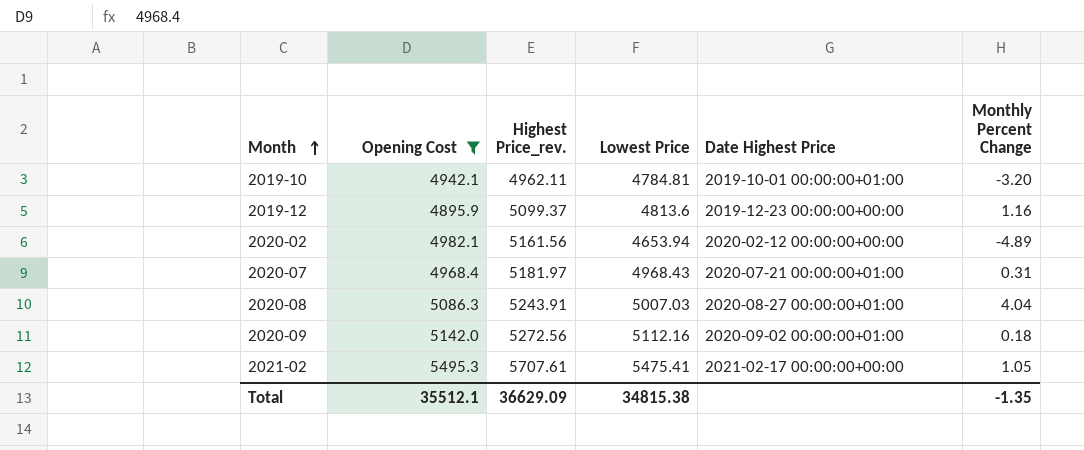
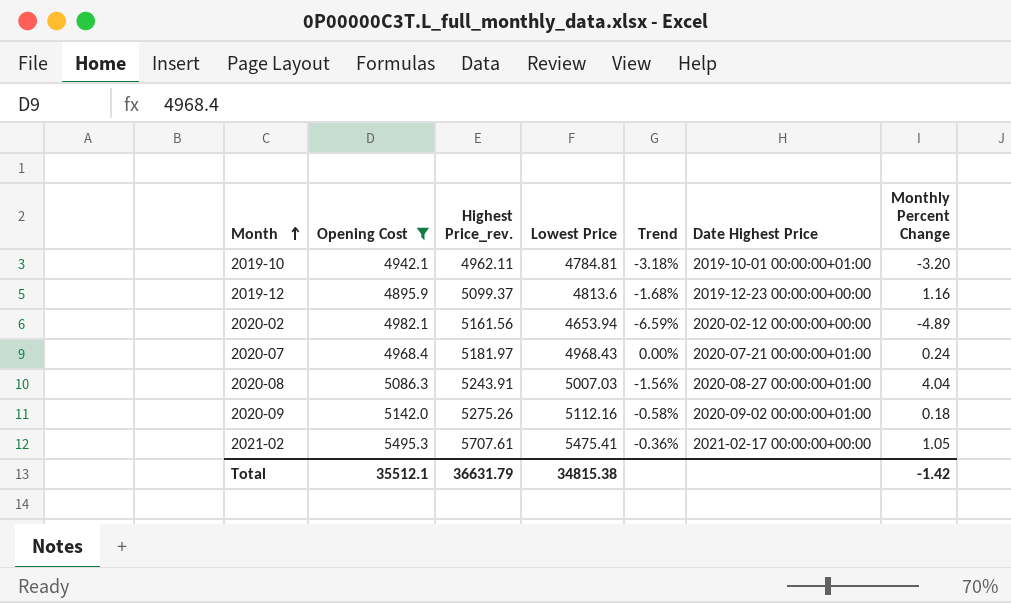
column Trend | formula: none -> ([Lowest Price] - [Opening Cost]) / [Opening Cost]
2020-07 | Monthly Percent Change: 0.31 -> 0.24
2020-09 | Highest Price_rev.: 5272.56 -> 5275.26
Total | Highest Price_rev.: 36629.09 -> 36631.79
Total | Monthly Percent Change: -1.35 -> -1.42

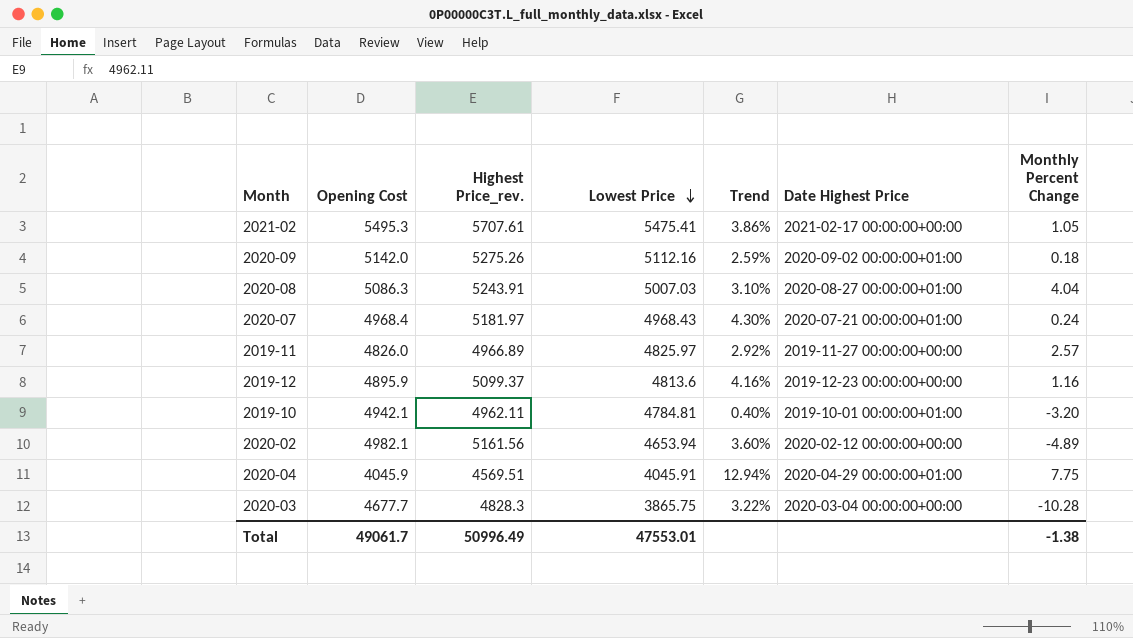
filter: Opening Cost >= 4895.9 -> none
row order: Month ascending -> Lowest Price descending
column Trend | formula: ([Lowest Price] - [Opening Cost]) / [Opening Cost] -> ([Highest Price_rev.] - [Opening Cost]) / [Opening Cost]
Total | Opening Cost: 35512.1 -> 49061.7
Total | Highest Price_rev.: 36631.79 -> 50996.49
Total | Lowest Price: 34815.38 -> 47553.01
Total | Monthly Percent Change: -1.42 -> -1.38

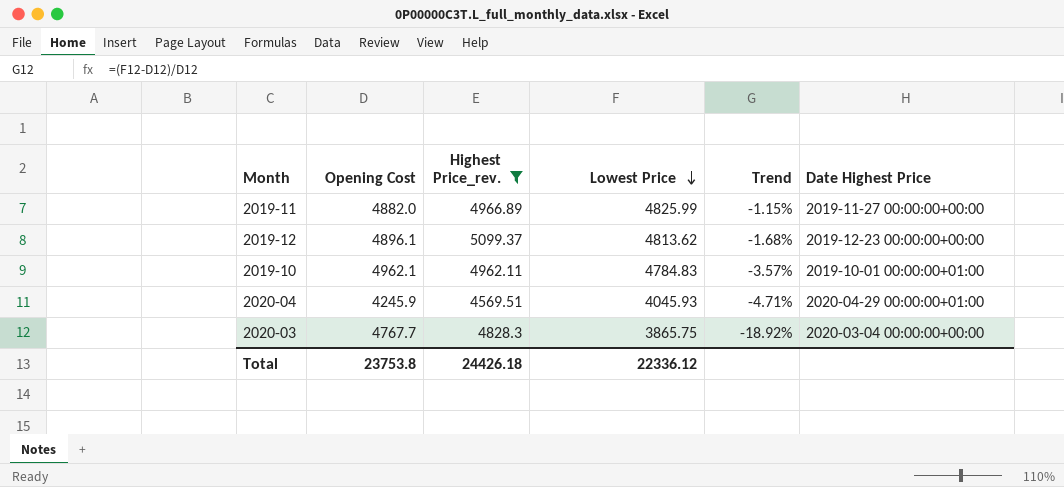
filter: none -> Highest Price_rev. <= 5099.37
column Monthly Percent Change | position: 7 -> none
column Trend | formula: ([Highest Price_rev.] - [Opening Cost]) / [Opening Cost] -> ([Lowest Price] - [Opening Cost]) / [Opening Cost]
2019-11 | Opening Cost: 4826.0 -> 4882.0
2019-11 | Lowest Price: 4825.97 -> 4825.99
2019-12 | Opening Cost: 4895.9 -> 4896.1
2019-12 | Lowest Price: 4813.6 -> 4813.62
2019-10 | Opening Cost: 4942.1 -> 4962.1
2019-10 | Lowest Price: 4784.81 -> 4784.83
2020-04 | Opening Cost: 4045.9 -> 4245.9
2020-04 | Lowest Price: 4045.91 -> 4045.93
2020-03 | Opening Cost: 4677.7 -> 4767.7
Total | Opening Cost: 49061.7 -> 23753.8
Total | Highest Price_rev.: 50996.49 -> 24426.18
Total | Lowest Price: 47553.01 -> 22336.12

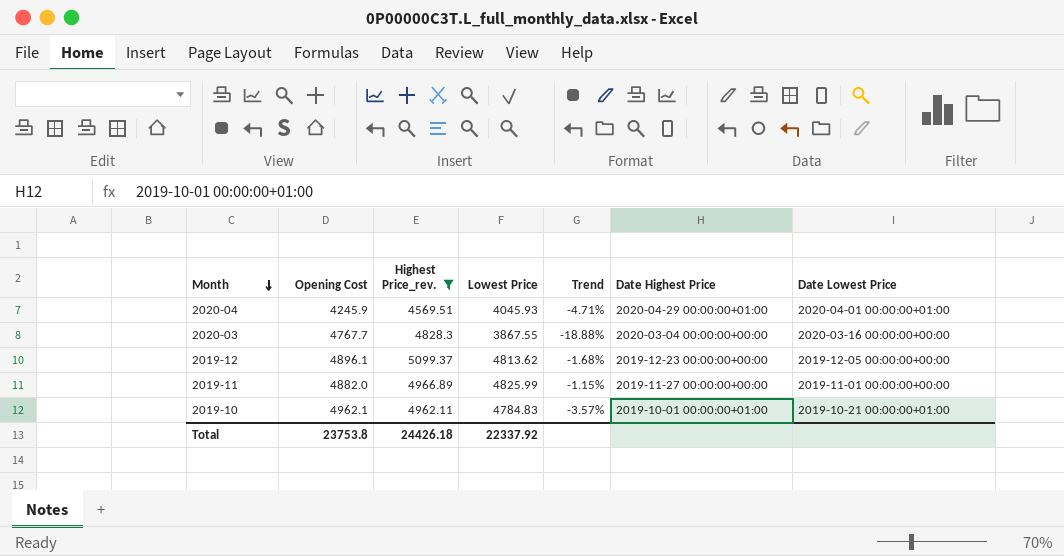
row order: Lowest Price descending -> Month descending
column Date Lowest Price | position: none -> 7
2020-03 | Lowest Price: 3865.75 -> 3867.55
2020-03 | Trend: -18.92% -> -18.88%
Total | Lowest Price: 22336.12 -> 22337.92

